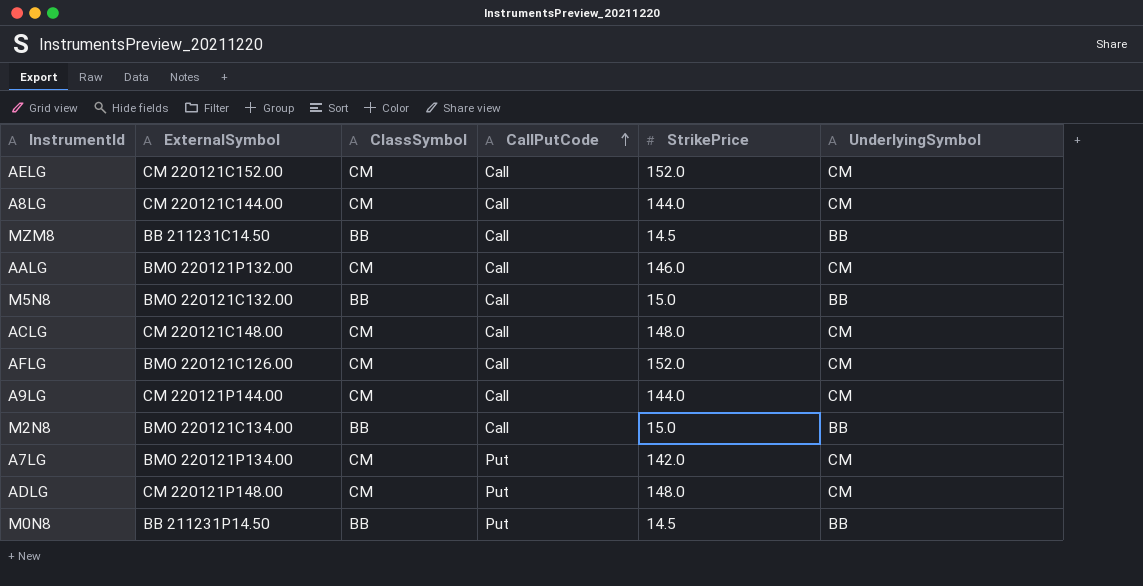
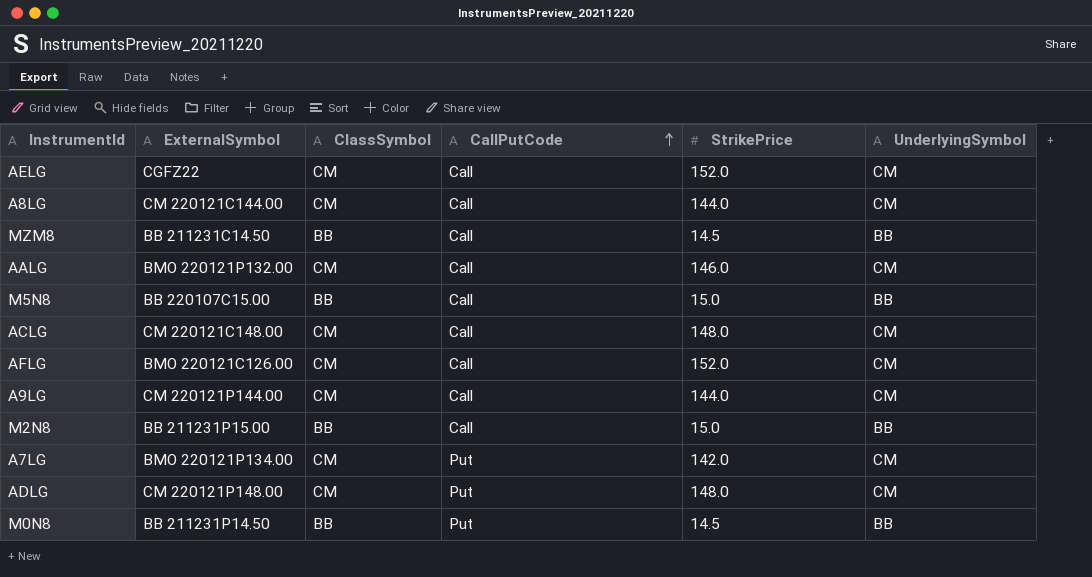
AELG | ExternalSymbol: CM 220121C152.00 -> CGFZ22
M5N8 | ExternalSymbol: BMO 220121C132.00 -> BB 220107C15.00
M2N8 | ExternalSymbol: BMO 220121C134.00 -> BB 211231P15.00

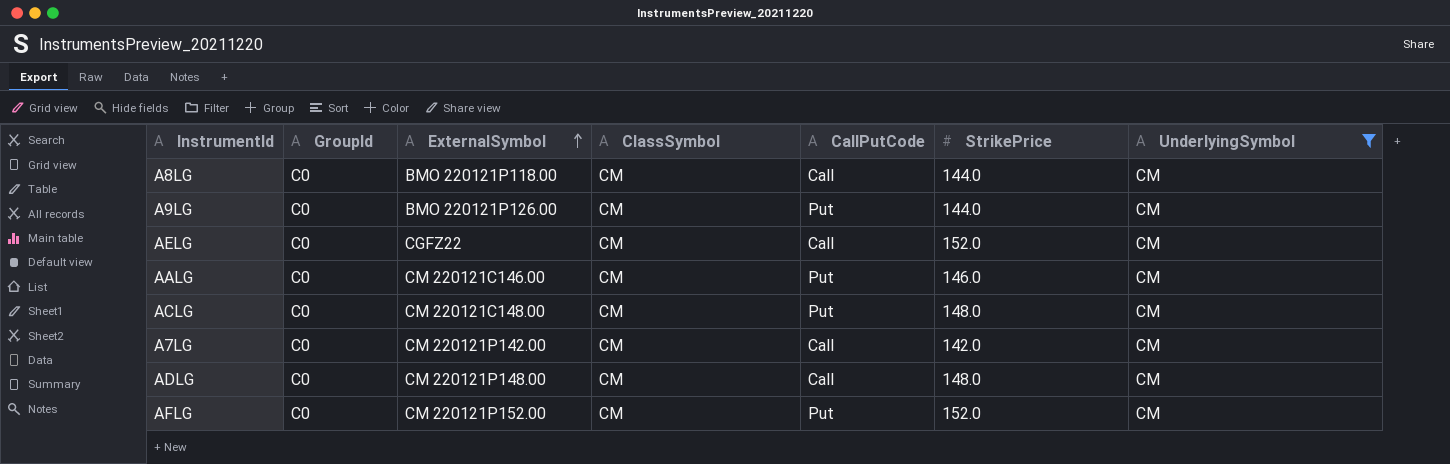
filter: none -> UnderlyingSymbol = CM
row order: CallPutCode ascending -> ExternalSymbol ascending
column GroupId | position: none -> 2
A8LG | ExternalSymbol: CM 220121C144.00 -> BMO 220121P118.00
A9LG | ExternalSymbol: CM 220121P144.00 -> BMO 220121P126.00
A9LG | CallPutCode: Call -> Put
AALG | ExternalSymbol: BMO 220121P132.00 -> CM 220121C146.00
AALG | CallPutCode: Call -> Put
ACLG | CallPutCode: Call -> Put
A7LG | ExternalSymbol: BMO 220121P134.00 -> CM 220121P142.00
A7LG | CallPutCode: Put -> Call
ADLG | CallPutCode: Put -> Call
AFLG | ExternalSymbol: BMO 220121C126.00 -> CM 220121P152.00
AFLG | CallPutCode: Call -> Put

